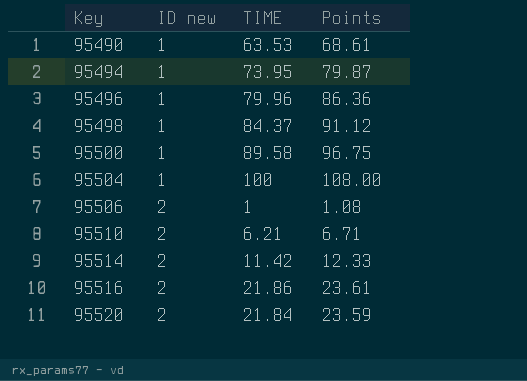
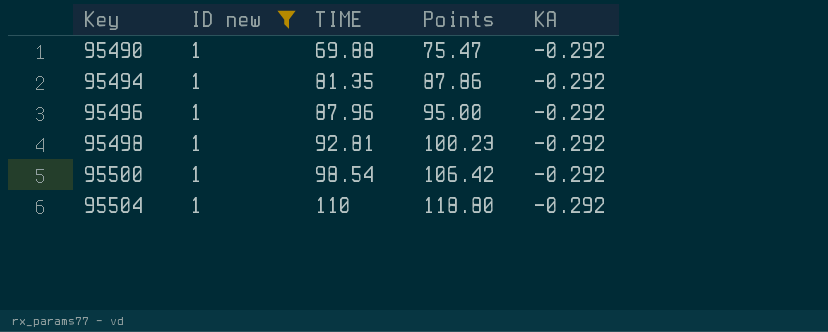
filter: none -> ID new = 1
column KA | position: none -> 5
95490 | TIME: 63.53 -> 69.88
95490 | Points: 68.61 -> 75.47
95494 | TIME: 73.95 -> 81.35
95494 | Points: 79.87 -> 87.86
95496 | TIME: 79.96 -> 87.96
95496 | Points: 86.36 -> 95.00
95498 | TIME: 84.37 -> 92.81
95498 | Points: 91.12 -> 100.23
95500 | TIME: 89.58 -> 98.54
95500 | Points: 96.75 -> 106.42
95504 | TIME: 100 -> 110
95504 | Points: 108.00 -> 118.80

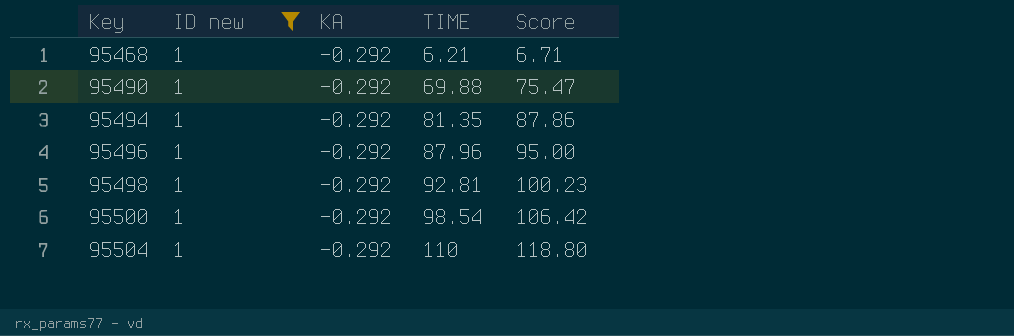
column KA | position: 5 -> 3
column name: Points -> Score
row 95468: none -> 1 | -0.292 | 6.21 | 6.71

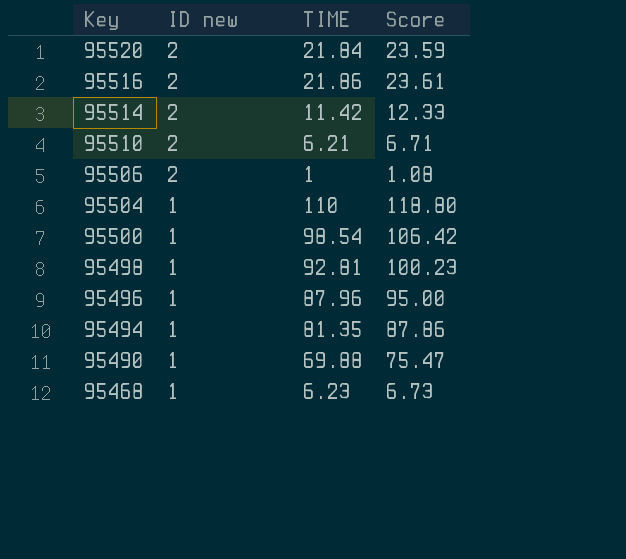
filter: ID new = 1 -> none
row order: Key ascending -> Key descending
column KA | position: 3 -> none
95468 | TIME: 6.21 -> 6.23
95468 | Score: 6.71 -> 6.73

